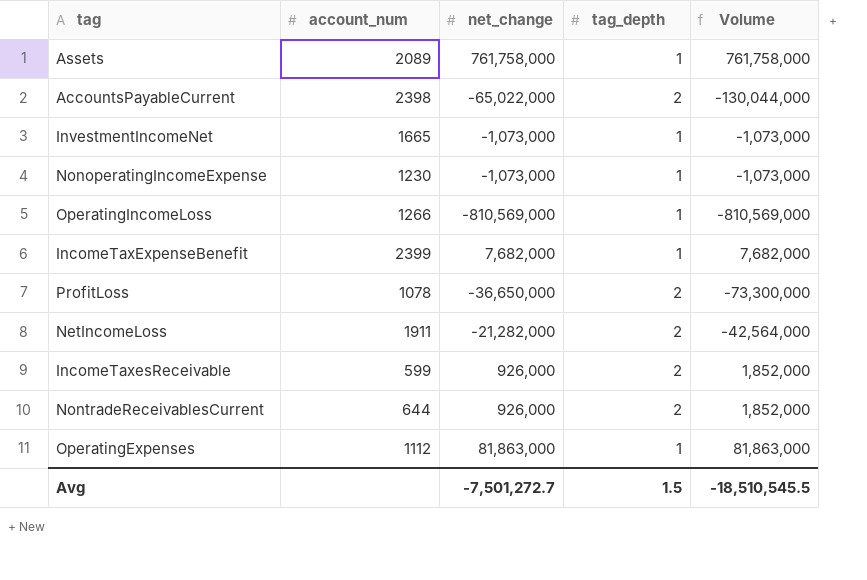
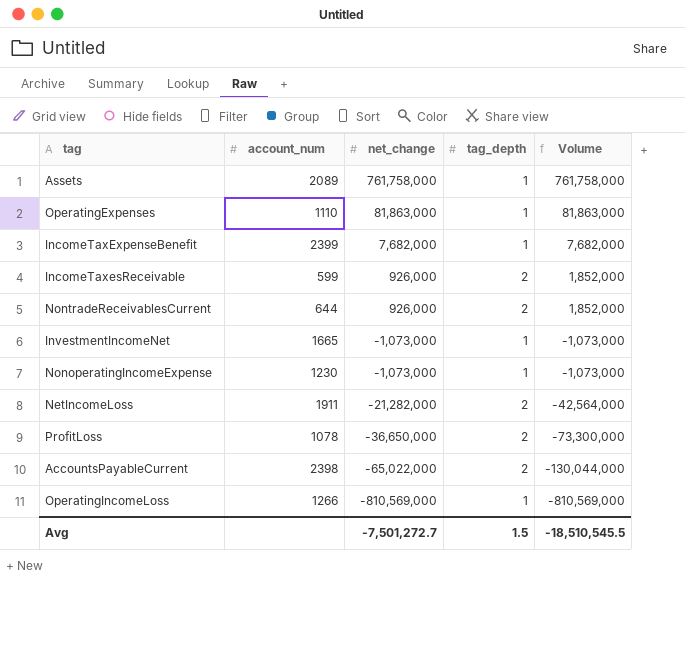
row order: none -> net_change descending
OperatingExpenses | account_num: 1112 -> 1110

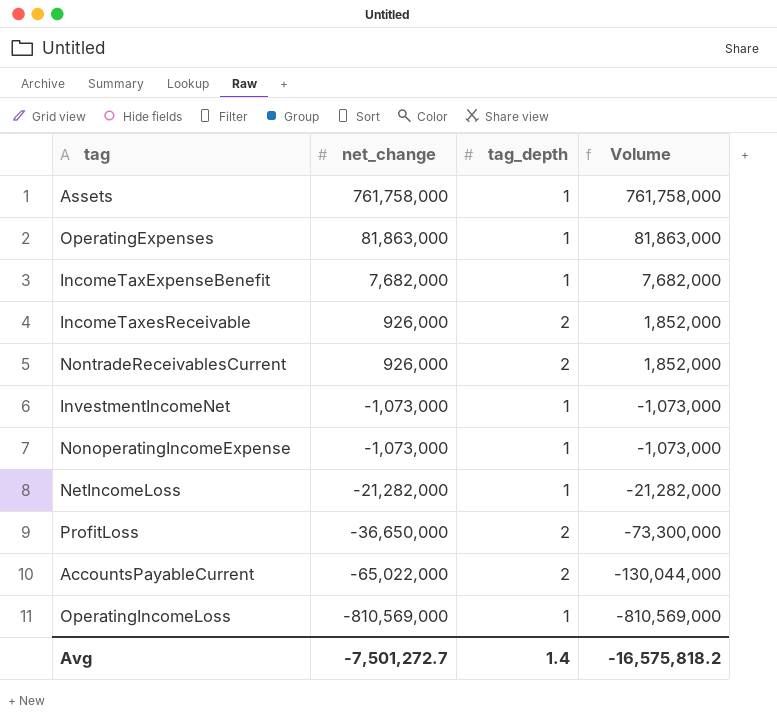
column account_num | position: 2 -> none
NetIncomeLoss | tag_depth: 2 -> 1
NetIncomeLoss | Volume: -42,564,000 -> -21,282,000
Avg | tag_depth: 1.5 -> 1.4
Avg | Volume: -18,510,545.5 -> -16,575,818.2

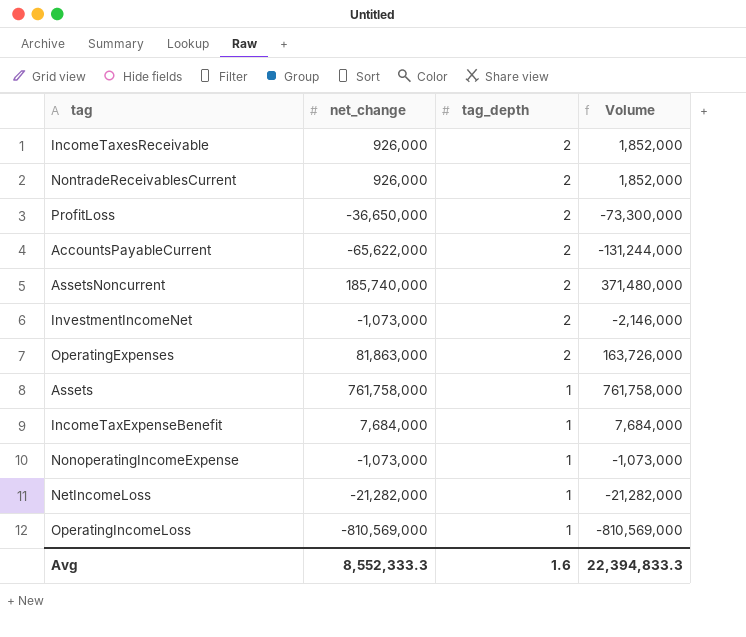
row order: net_change descending -> tag_depth descending
AccountsPayableCurrent | net_change: -65,022,000 -> -65,622,000
AccountsPayableCurrent | Volume: -130,044,000 -> -131,244,000
row AssetsNoncurrent: none -> 185,740,000 | 2 | 371,480,000
InvestmentIncomeNet | tag_depth: 1 -> 2
InvestmentIncomeNet | Volume: -1,073,000 -> -2,146,000
OperatingExpenses | tag_depth: 1 -> 2
OperatingExpenses | Volume: 81,863,000 -> 163,726,000
IncomeTaxExpenseBenefit | net_change: 7,682,000 -> 7,684,000
IncomeTaxExpenseBenefit | Volume: 7,682,000 -> 7,684,000
Avg | net_change: -7,501,272.7 -> 8,552,333.3
Avg | tag_depth: 1.4 -> 1.6
Avg | Volume: -16,575,818.2 -> 22,394,833.3

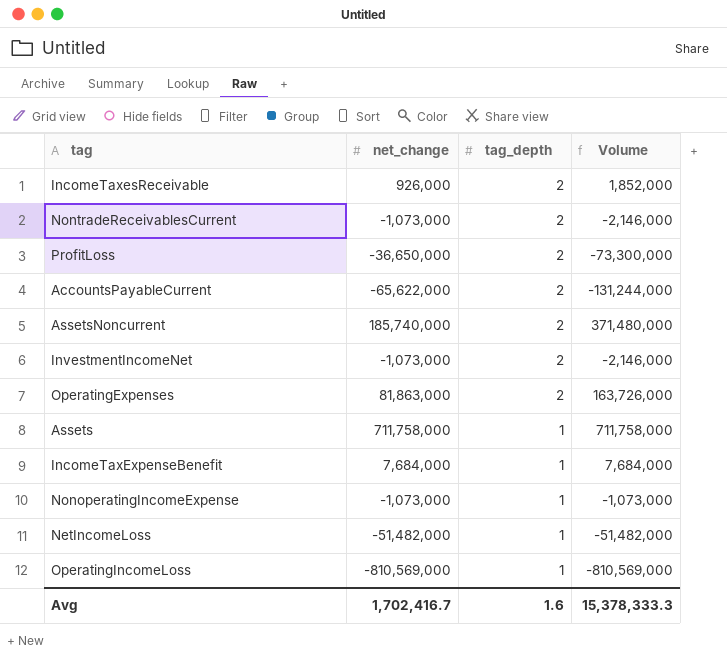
NontradeReceivablesCurrent | net_change: 926,000 -> -1,073,000
NontradeReceivablesCurrent | Volume: 1,852,000 -> -2,146,000
Assets | net_change: 761,758,000 -> 711,758,000
Assets | Volume: 761,758,000 -> 711,758,000
NetIncomeLoss | net_change: -21,282,000 -> -51,482,000
NetIncomeLoss | Volume: -21,282,000 -> -51,482,000
Avg | net_change: 8,552,333.3 -> 1,702,416.7
Avg | Volume: 22,394,833.3 -> 15,378,333.3

